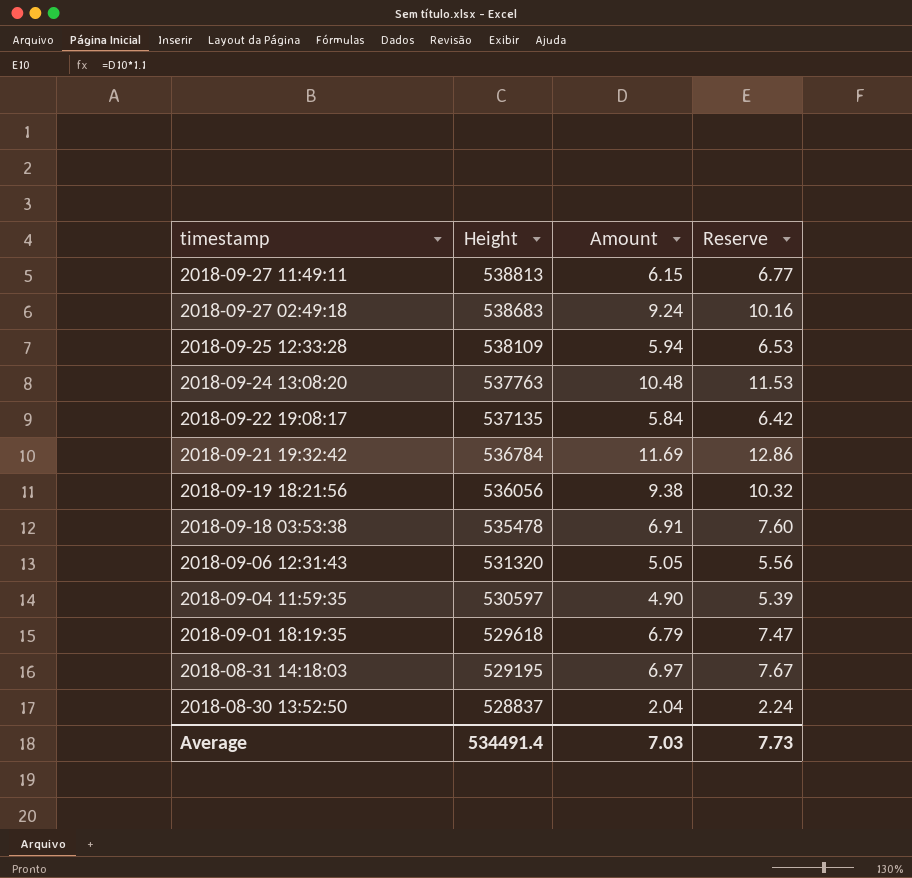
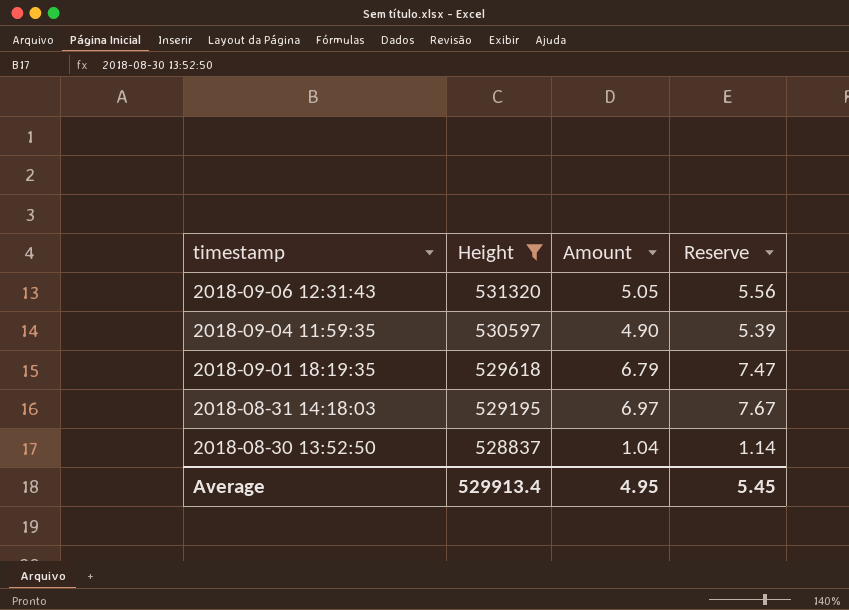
filter: none -> Height <= 531320
2018-08-30 13:52:50 | Amount: 2.04 -> 1.04
2018-08-30 13:52:50 | Reserve: 2.24 -> 1.14
Average | Height: 534491.4 -> 529913.4
Average | Amount: 7.03 -> 4.95
Average | Reserve: 7.73 -> 5.45

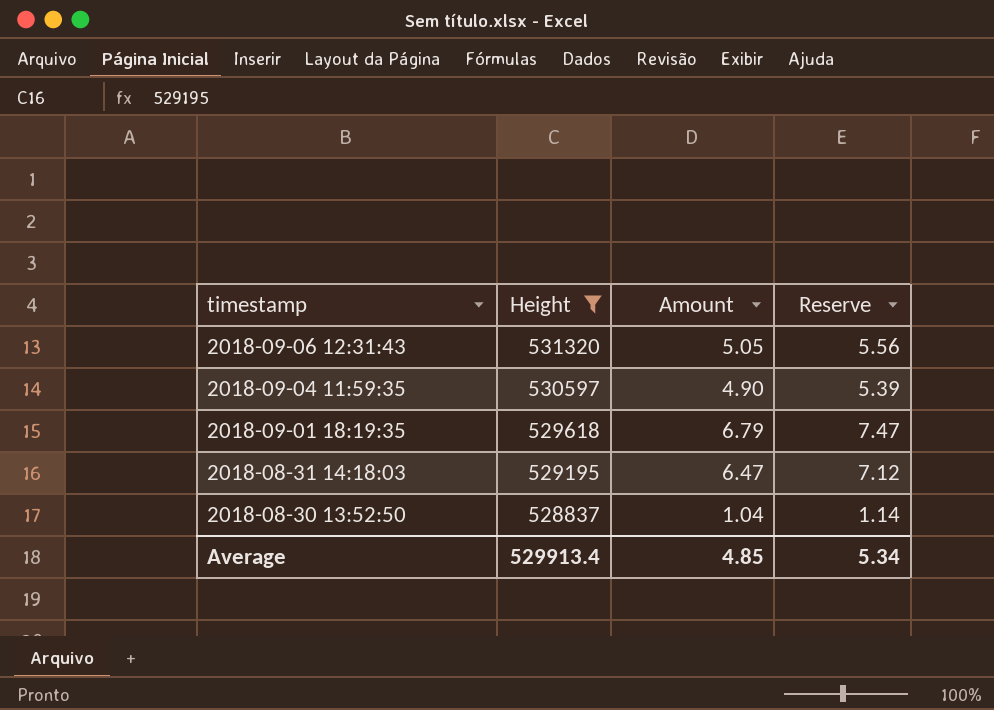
2018-08-31 14:18:03 | Amount: 6.97 -> 6.47
2018-08-31 14:18:03 | Reserve: 7.67 -> 7.12
Average | Amount: 4.95 -> 4.85
Average | Reserve: 5.45 -> 5.34

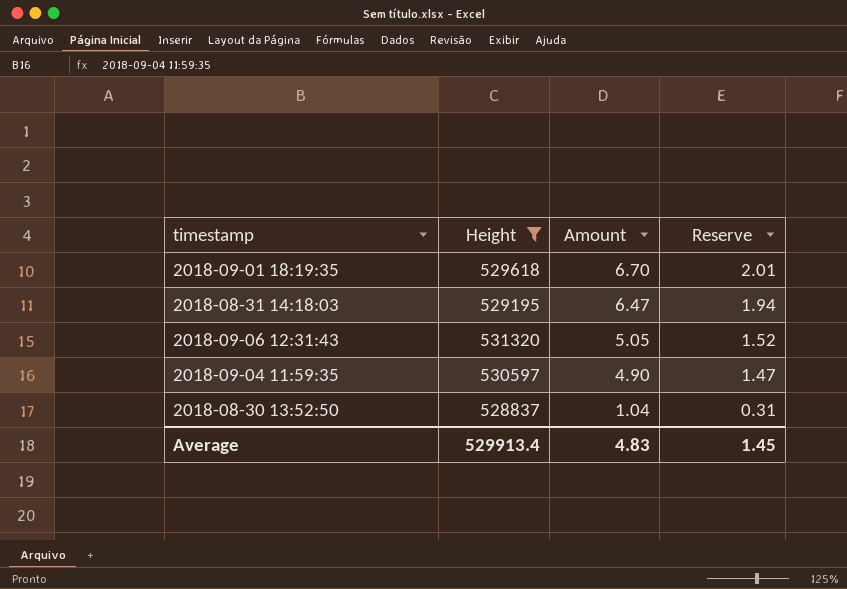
row order: timestamp descending -> Amount descending
column Reserve | formula: [Amount] * 1.1 -> [Amount] * 0.3
2018-09-01 18:19:35 | Amount: 6.79 -> 6.70
Average | Amount: 4.85 -> 4.83
Average | Reserve: 5.34 -> 1.45

